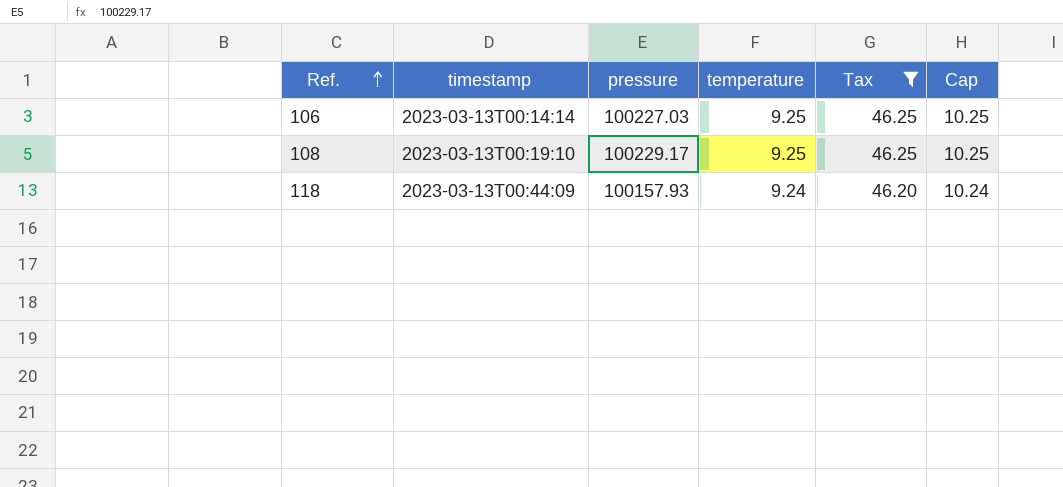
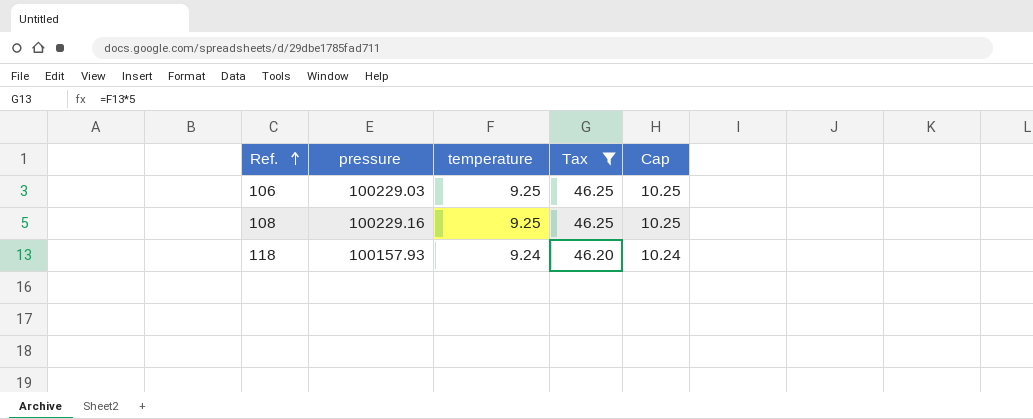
column timestamp | position: 2 -> none
106 | pressure: 100227.03 -> 100229.03
108 | pressure: 100229.17 -> 100229.16

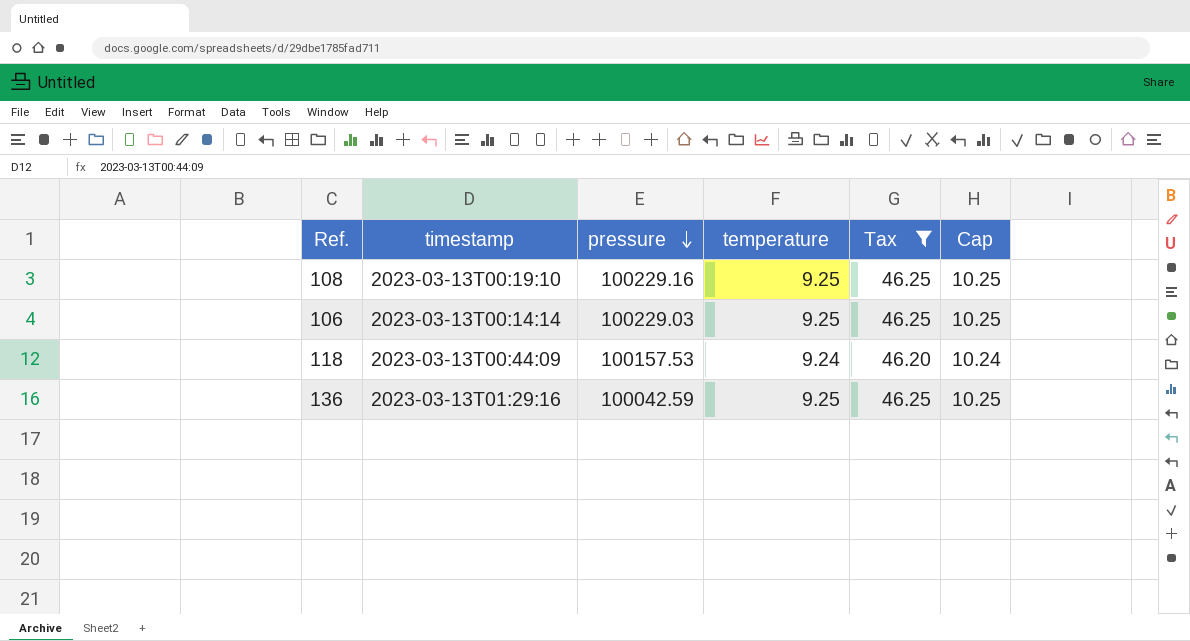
row order: Ref. ascending -> pressure descending
column timestamp | position: none -> 2
118 | pressure: 100157.93 -> 100157.53
row 136: none -> 2023-03-13T01:29:16 | 100042.59 | 9.25 | 46.25 | 10.25

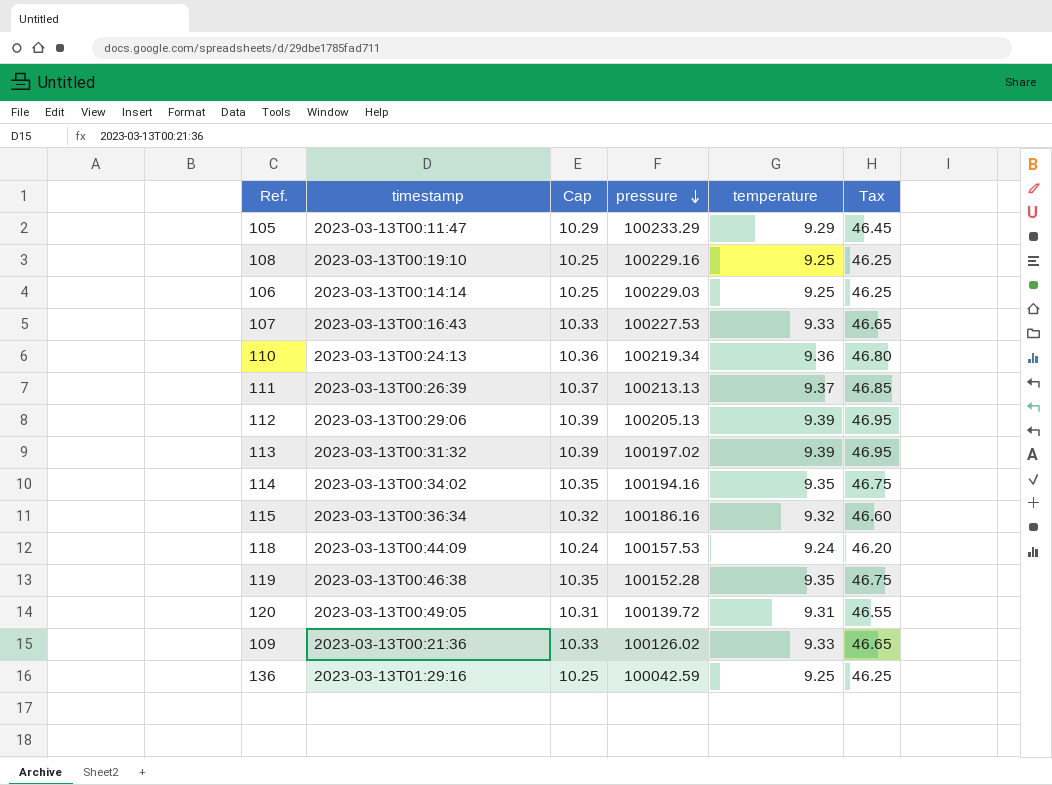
filter: Tax <= 46.25 -> none
column Cap | position: 6 -> 3

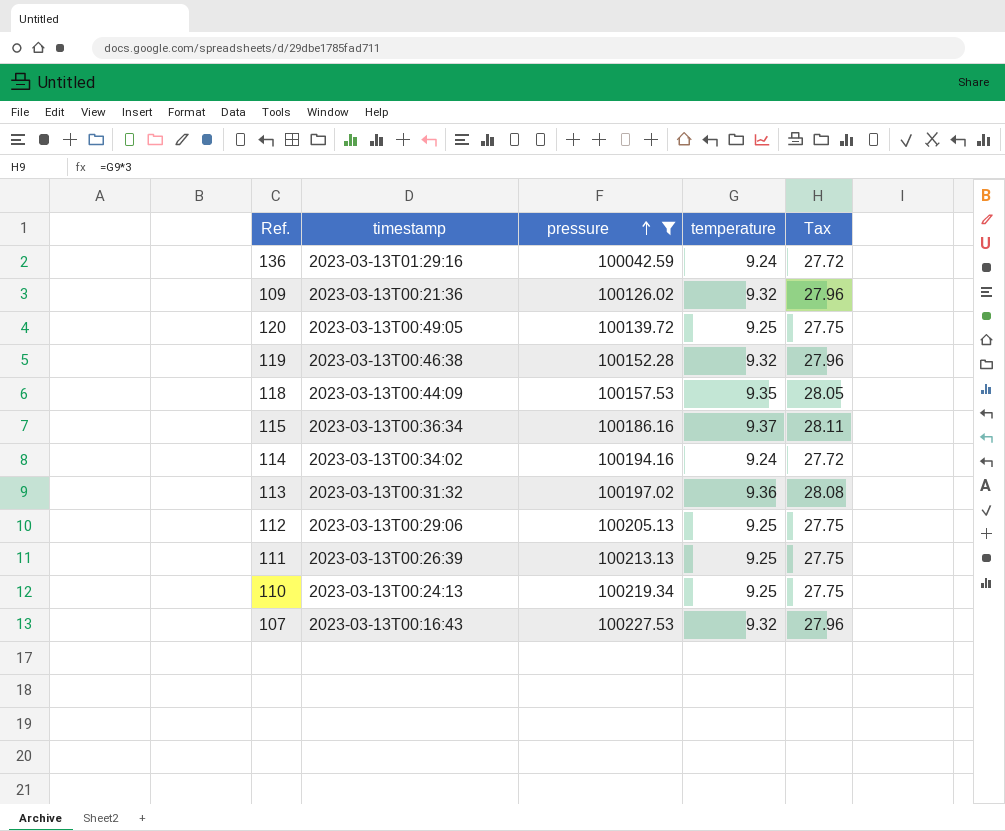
filter: none -> pressure <= 100227.53
row order: pressure descending -> pressure ascending
column Cap | formula: [temperature] + 1 -> none
column Tax | formula: [temperature] * 5 -> [temperature] * 3
136 | temperature: 9.25 -> 9.24
109 | temperature: 9.33 -> 9.32
120 | temperature: 9.31 -> 9.25
119 | temperature: 9.35 -> 9.32
118 | temperature: 9.24 -> 9.35
115 | temperature: 9.32 -> 9.37
114 | temperature: 9.35 -> 9.24
113 | temperature: 9.39 -> 9.36
112 | temperature: 9.39 -> 9.25
111 | temperature: 9.37 -> 9.25
110 | temperature: 9.36 -> 9.25
107 | temperature: 9.33 -> 9.32

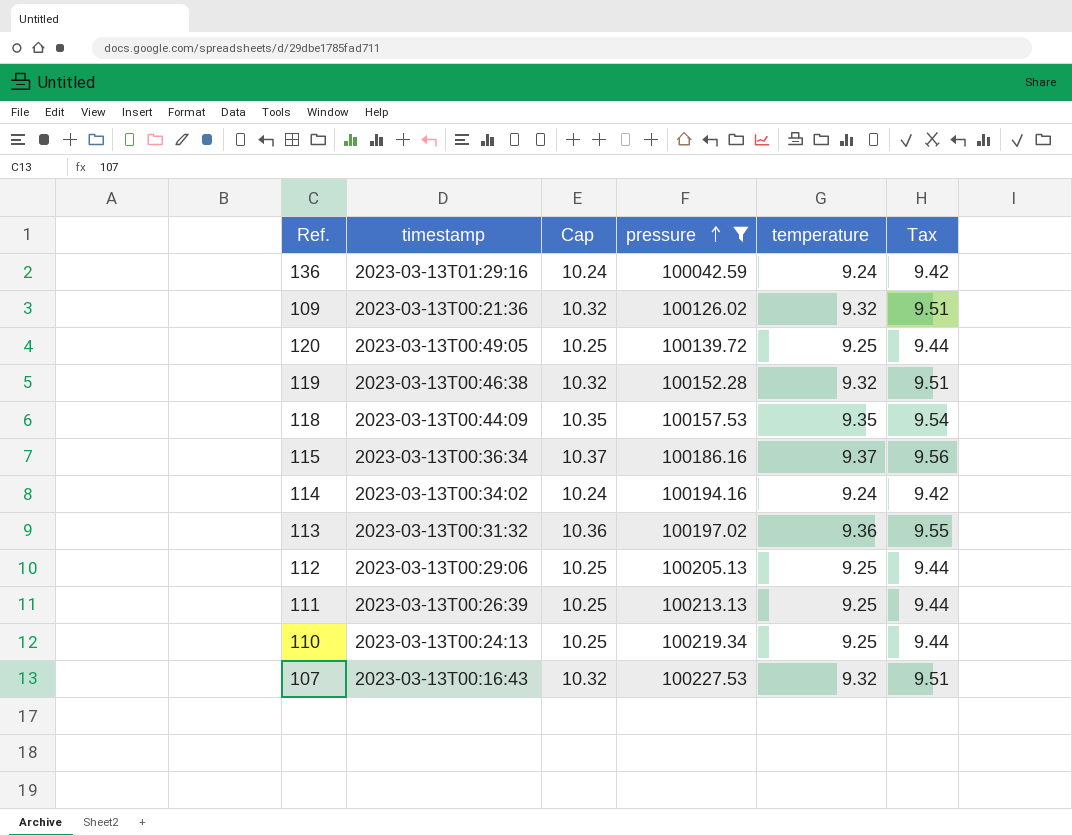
column Cap | formula: none -> [temperature] + 1
column Tax | formula: [temperature] * 3 -> [temperature] * 1.02

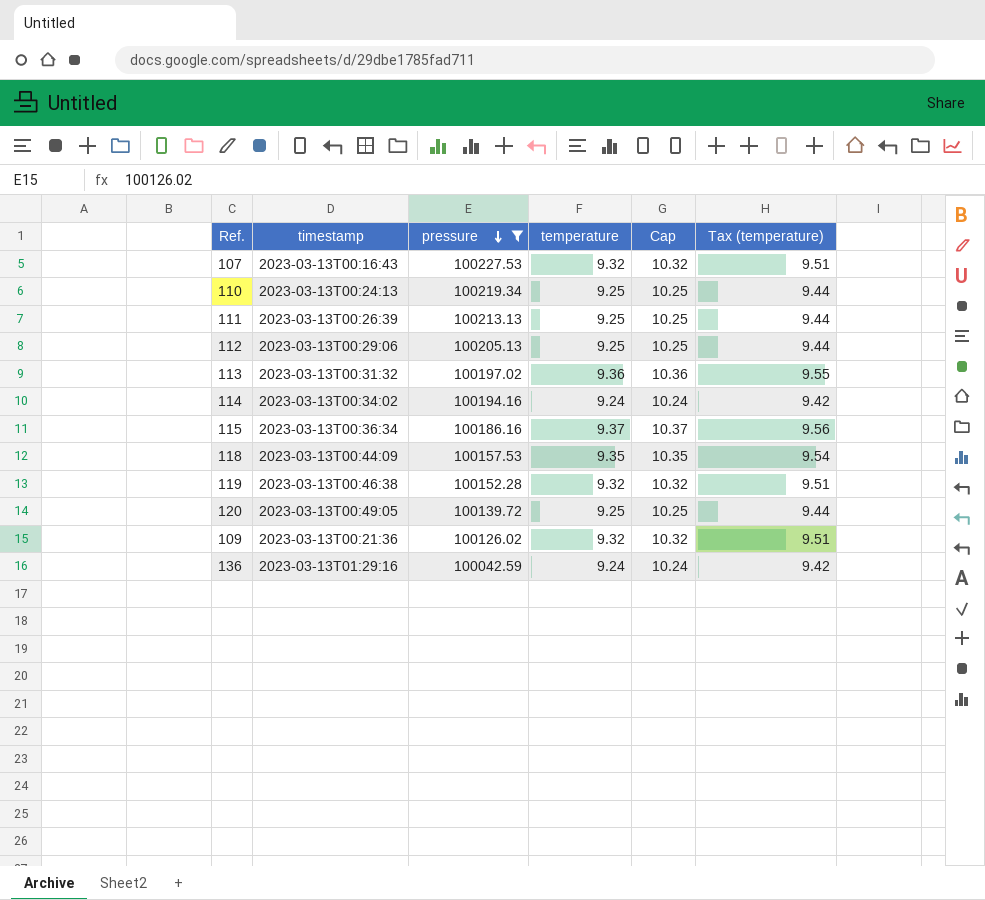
row order: pressure ascending -> pressure descending
column Cap | position: 3 -> 5
column name: Tax -> Tax (temperature)

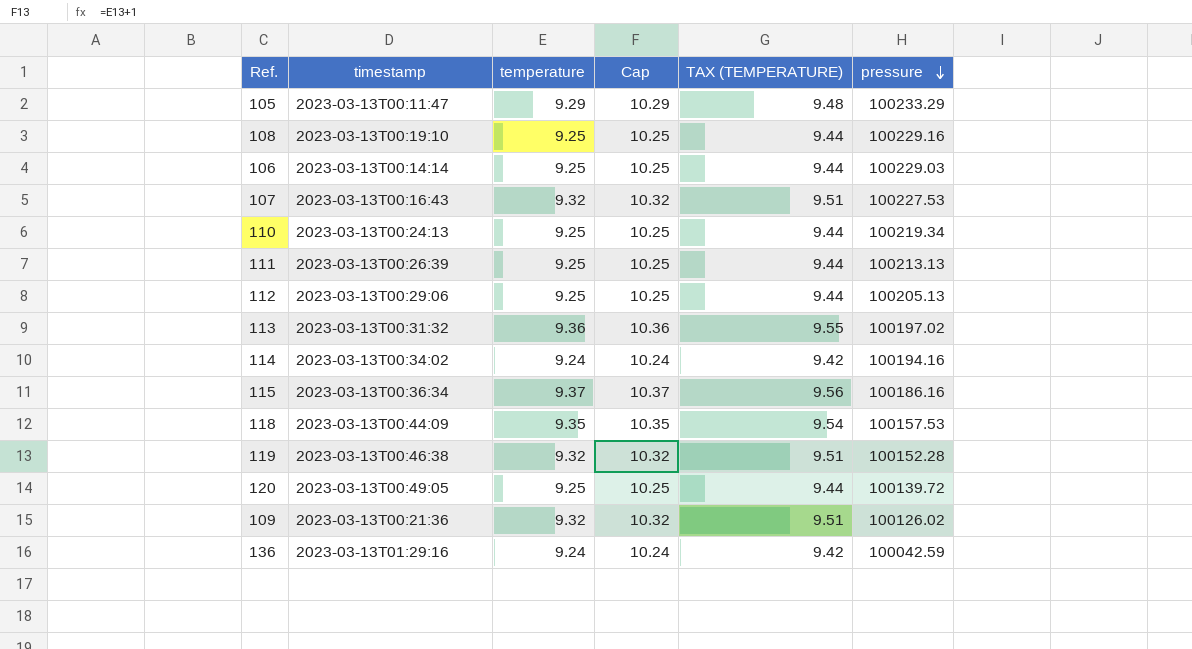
filter: pressure <= 100227.53 -> none
column name: Tax (temperature) -> TAX (TEMPERATURE)
column pressure | position: 3 -> 6

